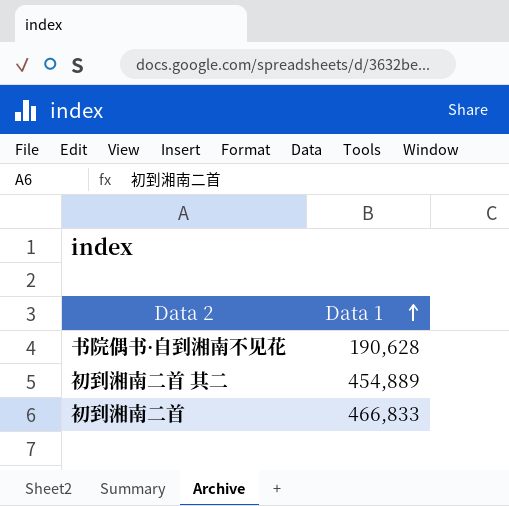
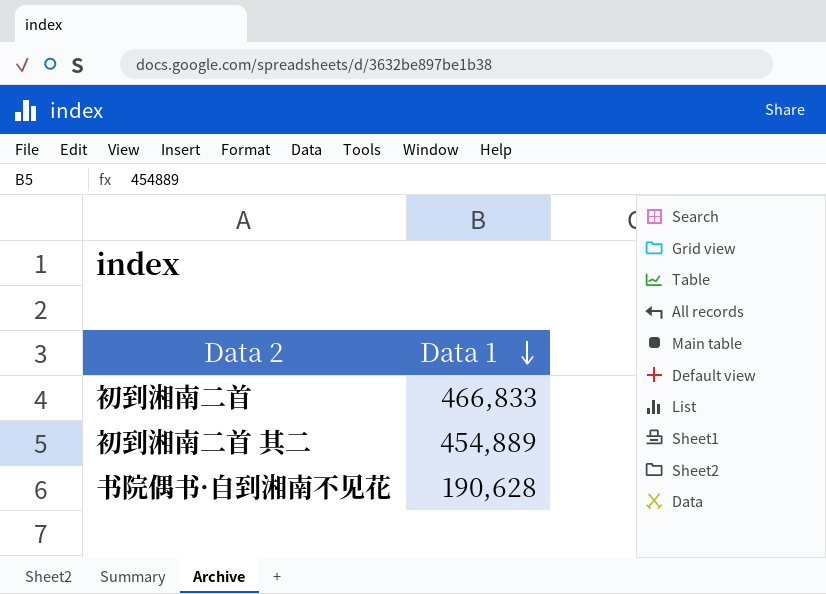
row order: Data 1 ascending -> Data 1 descending

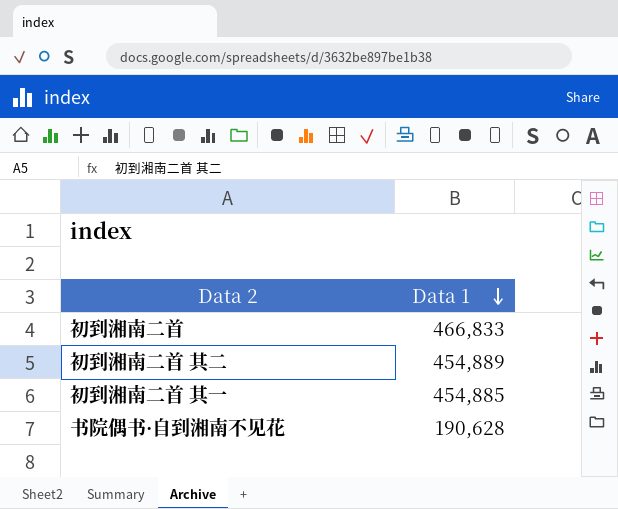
row 初到湘南二首 其一: none -> 454,885

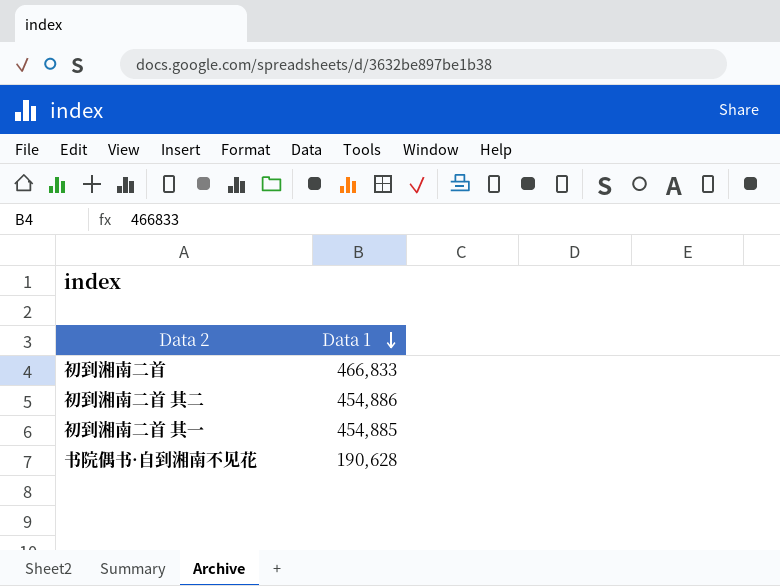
初到湘南二首 其二 | Data 1: 454,889 -> 454,886

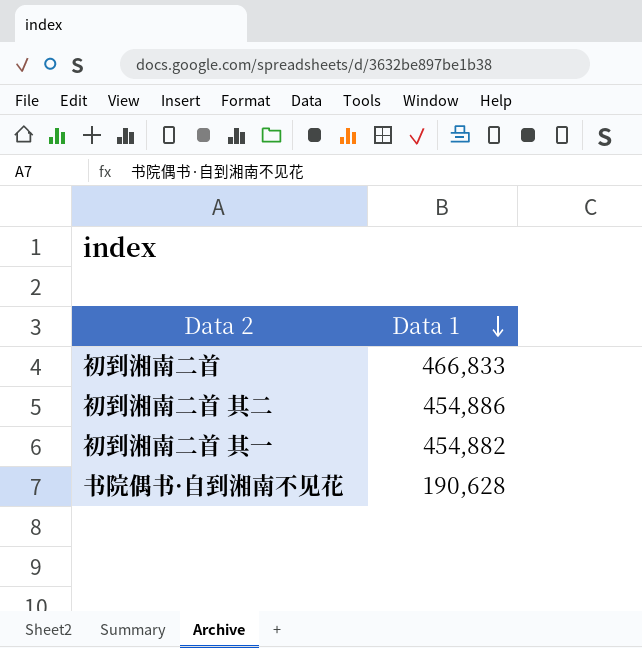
初到湘南二首 其一 | Data 1: 454,885 -> 454,882

